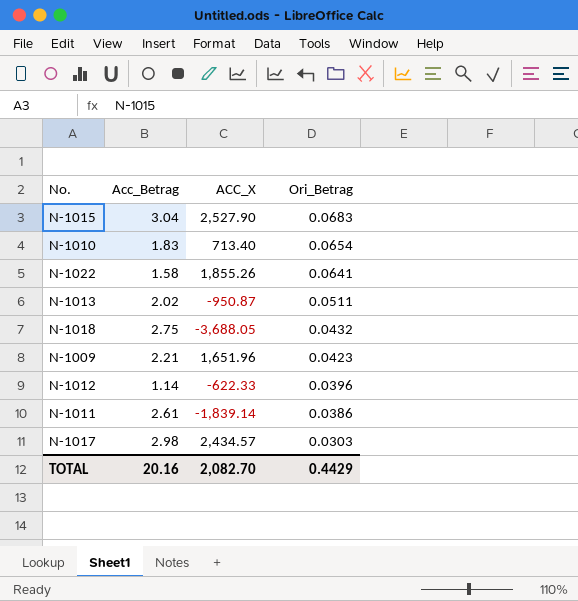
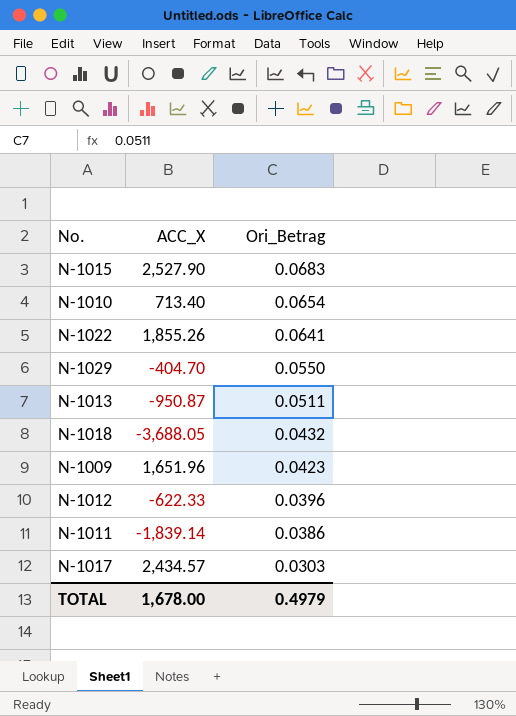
column Acc_Betrag | position: 2 -> none
row N-1029: none -> -404.70 | 0.0550
TOTAL | ACC_X: 2,082.70 -> 1,678.00
TOTAL | Ori_Betrag: 0.4429 -> 0.4979

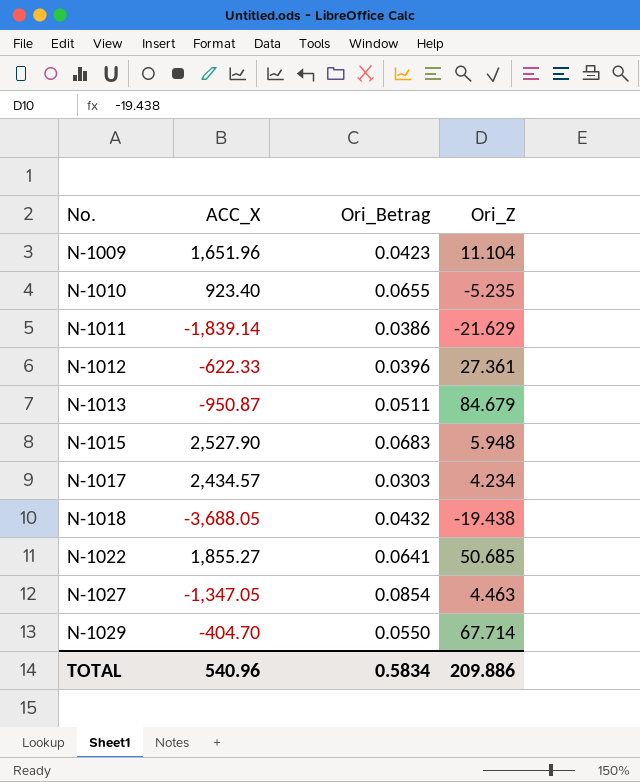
row order: Ori_Betrag descending -> No. ascending
column Ori_Z | position: none -> 4
N-1010 | ACC_X: 713.40 -> 923.40
N-1010 | Ori_Betrag: 0.0654 -> 0.0655
N-1022 | ACC_X: 1,855.26 -> 1,855.27
row N-1027: none -> -1,347.05 | 0.0854 | 4.463
TOTAL | ACC_X: 1,678.00 -> 540.96
TOTAL | Ori_Betrag: 0.4979 -> 0.5834

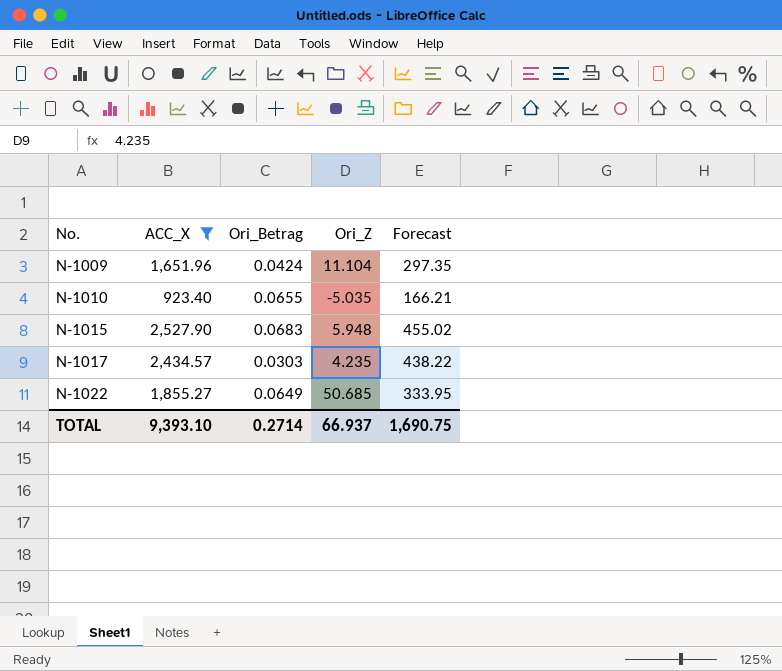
filter: none -> ACC_X >= 923.40
column Forecast | formula: none -> [ACC_X] * 0.18
N-1009 | Ori_Betrag: 0.0423 -> 0.0424
N-1010 | Ori_Z: -5.235 -> -5.035
N-1017 | Ori_Z: 4.234 -> 4.235
N-1022 | Ori_Betrag: 0.0641 -> 0.0649
TOTAL | ACC_X: 540.96 -> 9,393.10
TOTAL | Ori_Betrag: 0.5834 -> 0.2714
TOTAL | Ori_Z: 209.886 -> 66.937

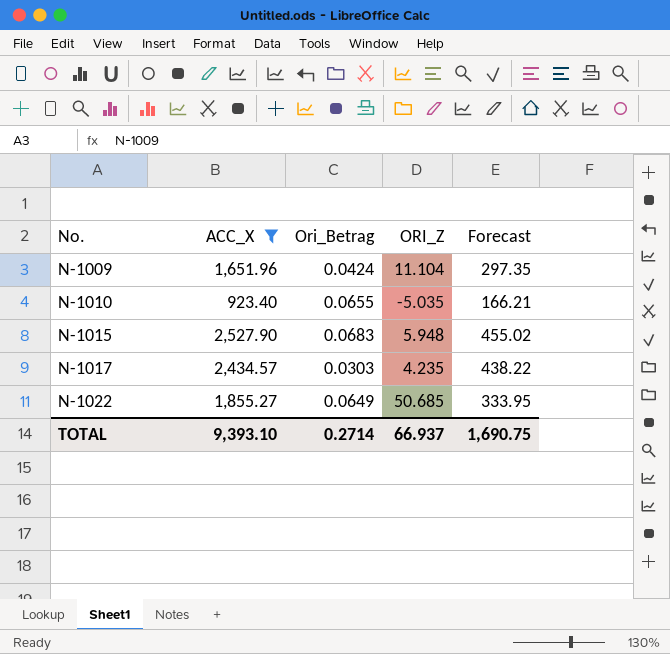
column name: Ori_Z -> ORI_Z

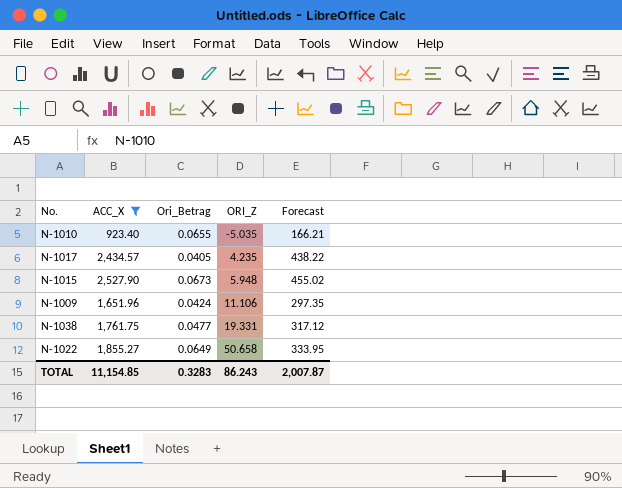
row order: No. ascending -> ORI_Z ascending
N-1017 | Ori_Betrag: 0.0303 -> 0.0405
N-1015 | Ori_Betrag: 0.0683 -> 0.0673
N-1009 | ORI_Z: 11.104 -> 11.106
row N-1038: none -> 1,761.75 | 0.0477 | 19.331 | 317.12
N-1022 | ORI_Z: 50.685 -> 50.658
TOTAL | ACC_X: 9,393.10 -> 11,154.85
TOTAL | Ori_Betrag: 0.2714 -> 0.3283
TOTAL | ORI_Z: 66.937 -> 86.243
TOTAL | Forecast: 1,690.75 -> 2,007.87

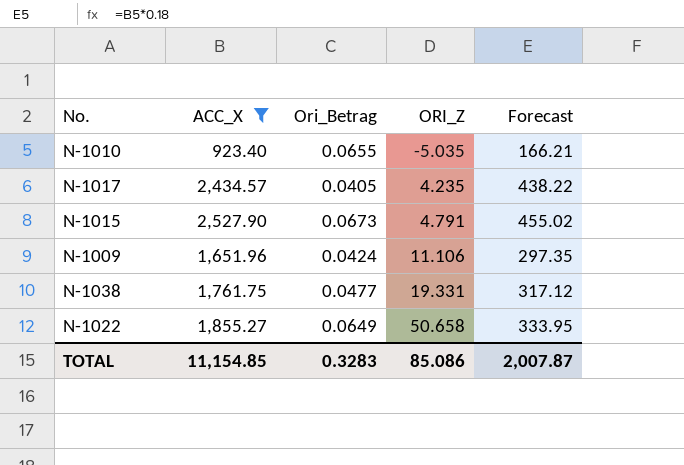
N-1015 | ORI_Z: 5.948 -> 4.791
TOTAL | ORI_Z: 86.243 -> 85.086

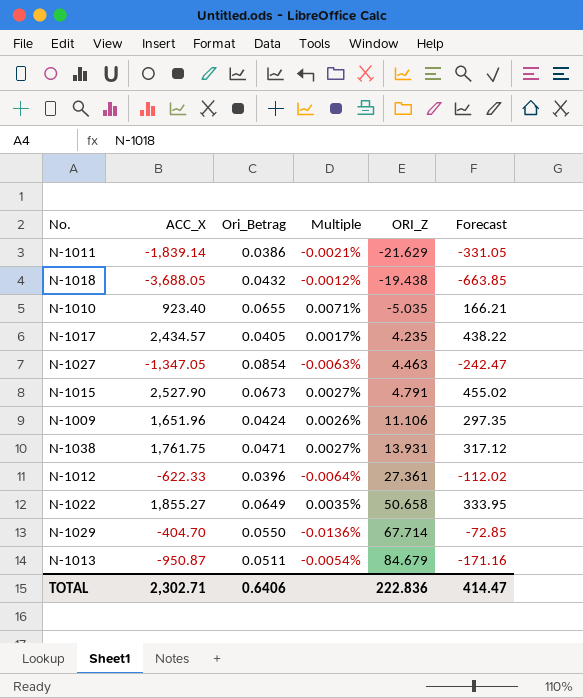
filter: ACC_X >= 923.40 -> none
column Multiple | formula: none -> [Ori_Betrag] / [ACC_X]
N-1038 | Ori_Betrag: 0.0477 -> 0.0471
N-1038 | ORI_Z: 19.331 -> 13.931
TOTAL | ACC_X: 11,154.85 -> 2,302.71
TOTAL | Ori_Betrag: 0.3283 -> 0.6406
TOTAL | ORI_Z: 85.086 -> 222.836
TOTAL | Forecast: 2,007.87 -> 414.47

